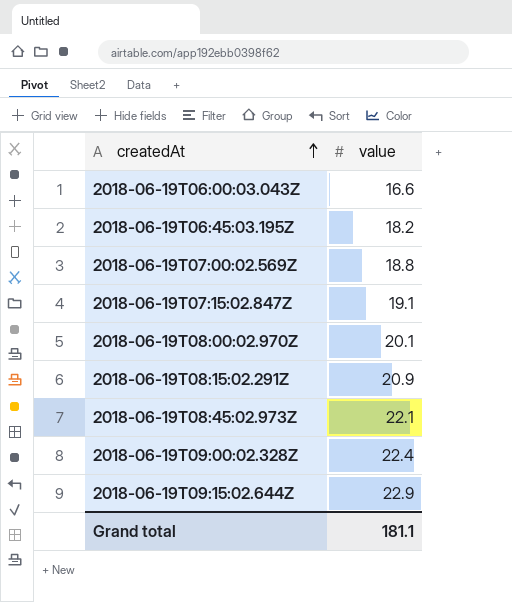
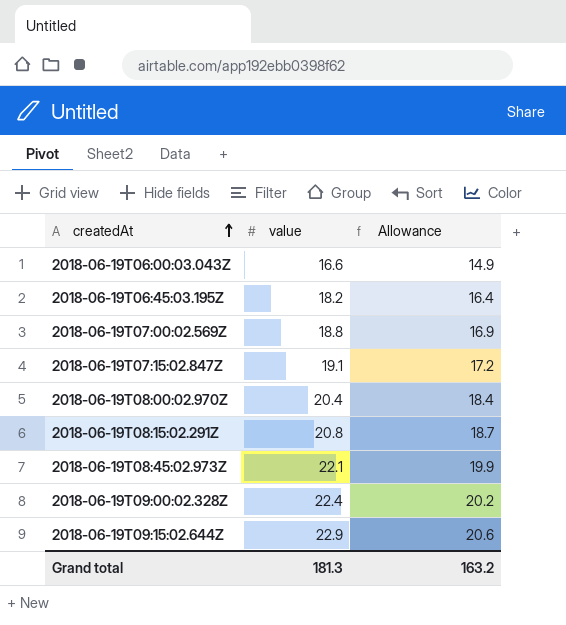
column Allowance | formula: none -> [value] * 0.9
2018-06-19T08:00:02.970Z | value: 20.1 -> 20.4
2018-06-19T08:15:02.291Z | value: 20.9 -> 20.8
Grand total | value: 181.1 -> 181.3

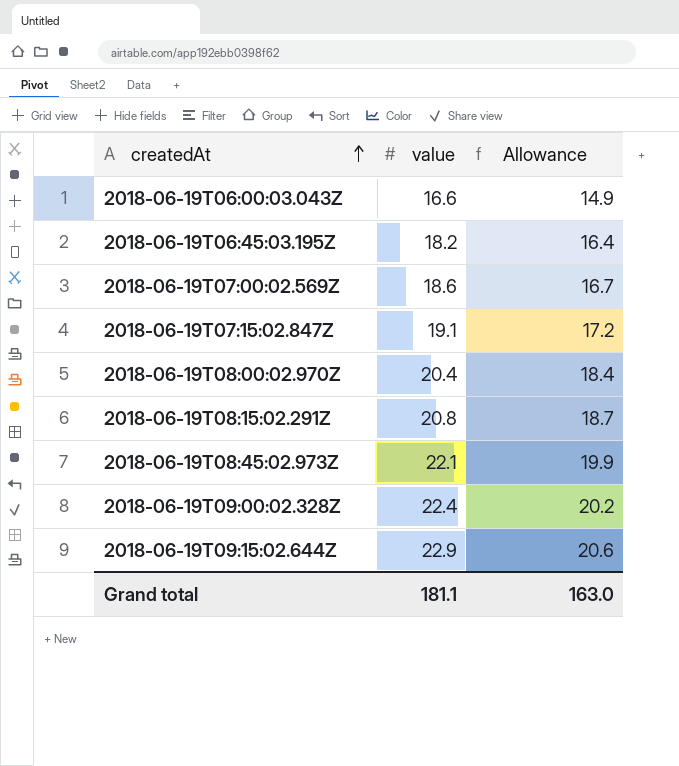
2018-06-19T07:00:02.569Z | value: 18.8 -> 18.6
2018-06-19T07:00:02.569Z | Allowance: 16.9 -> 16.7
Grand total | value: 181.3 -> 181.1
Grand total | Allowance: 163.2 -> 163.0

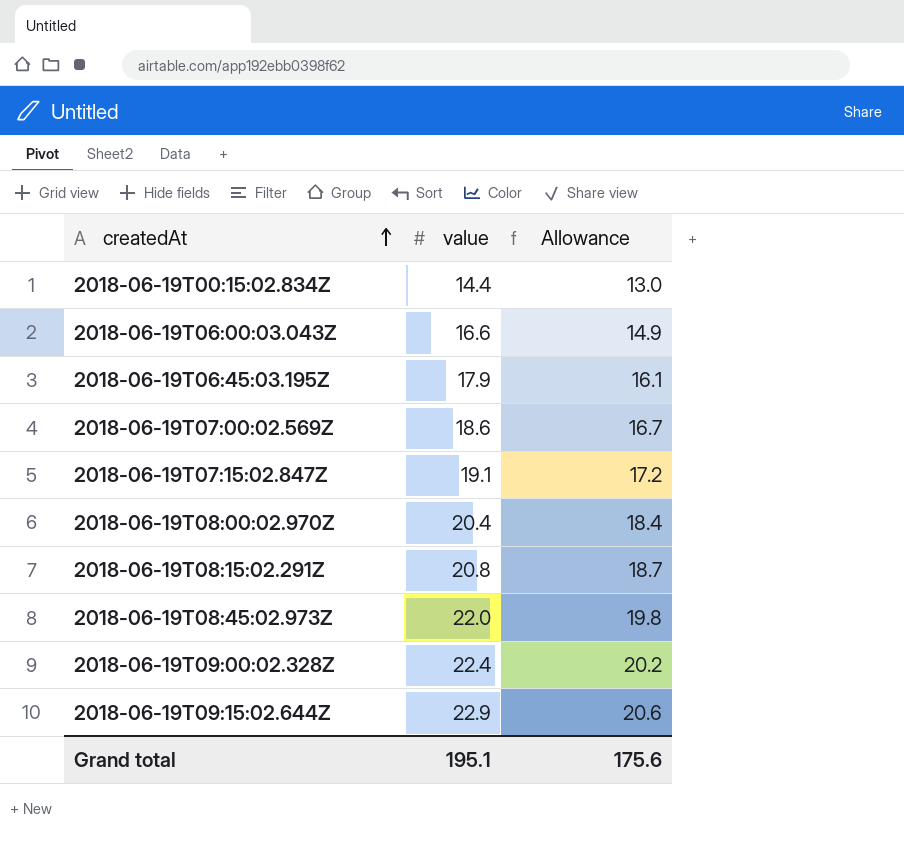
row 2018-06-19T00:15:02.834Z: none -> 14.4 | 13.0
2018-06-19T06:45:03.195Z | value: 18.2 -> 17.9
2018-06-19T06:45:03.195Z | Allowance: 16.4 -> 16.1
2018-06-19T08:45:02.973Z | value: 22.1 -> 22.0
2018-06-19T08:45:02.973Z | Allowance: 19.9 -> 19.8
Grand total | value: 181.1 -> 195.1
Grand total | Allowance: 163.0 -> 175.6

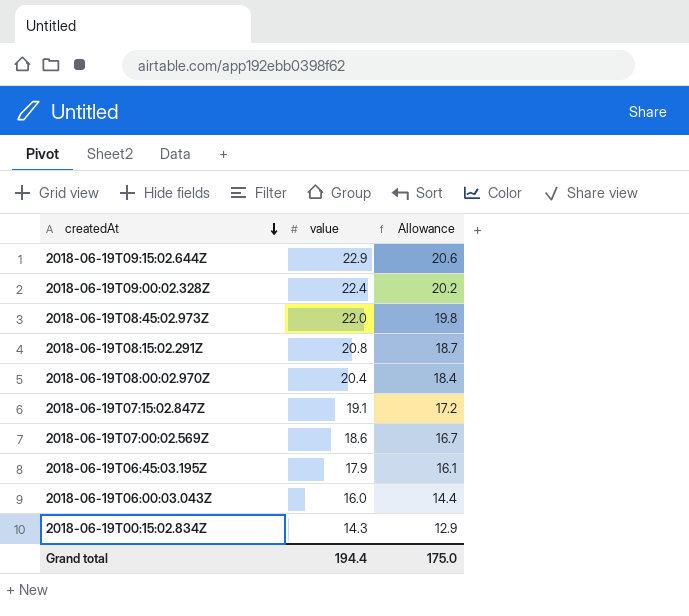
row order: createdAt ascending -> createdAt descending
2018-06-19T06:00:03.043Z | value: 16.6 -> 16.0
2018-06-19T06:00:03.043Z | Allowance: 14.9 -> 14.4
2018-06-19T00:15:02.834Z | value: 14.4 -> 14.3
2018-06-19T00:15:02.834Z | Allowance: 13.0 -> 12.9
Grand total | value: 195.1 -> 194.4
Grand total | Allowance: 175.6 -> 175.0

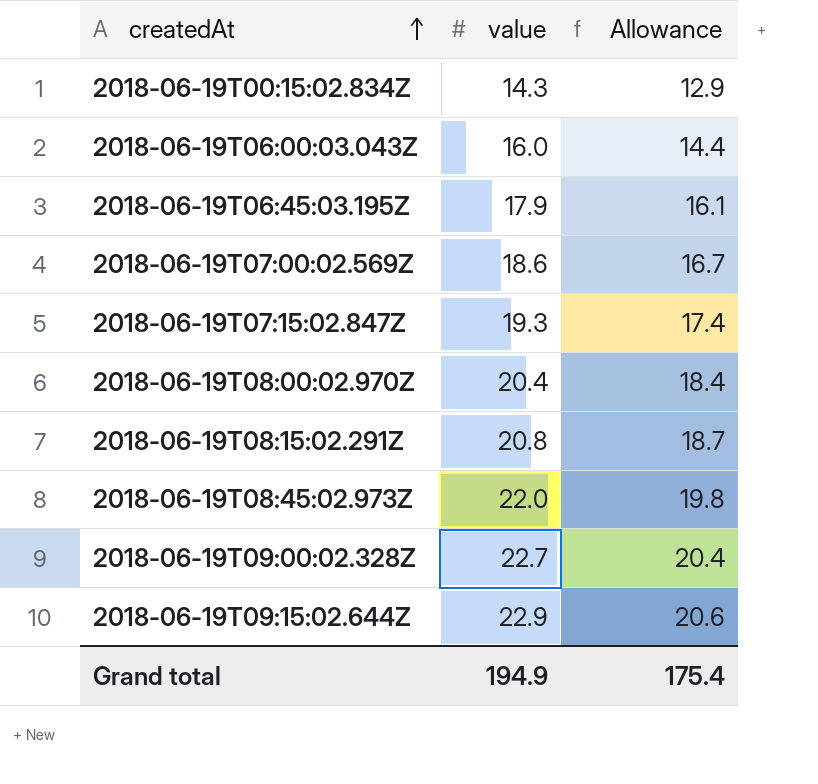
row order: createdAt descending -> createdAt ascending
2018-06-19T07:15:02.847Z | value: 19.1 -> 19.3
2018-06-19T07:15:02.847Z | Allowance: 17.2 -> 17.4
2018-06-19T09:00:02.328Z | value: 22.4 -> 22.7
2018-06-19T09:00:02.328Z | Allowance: 20.2 -> 20.4
Grand total | value: 194.4 -> 194.9
Grand total | Allowance: 175.0 -> 175.4

